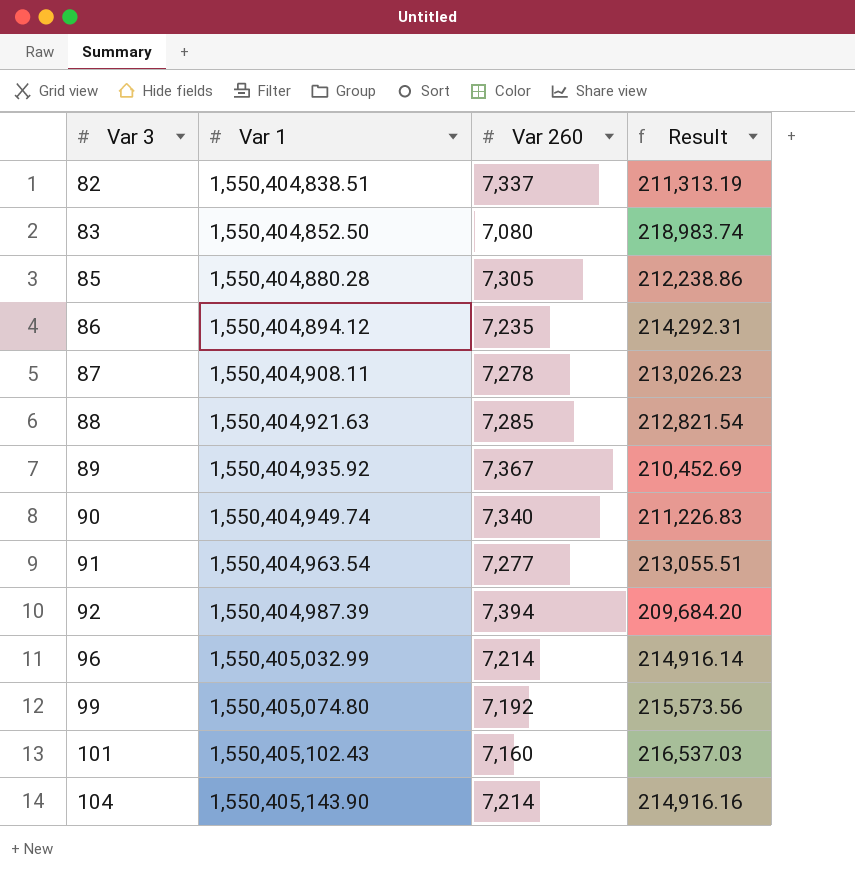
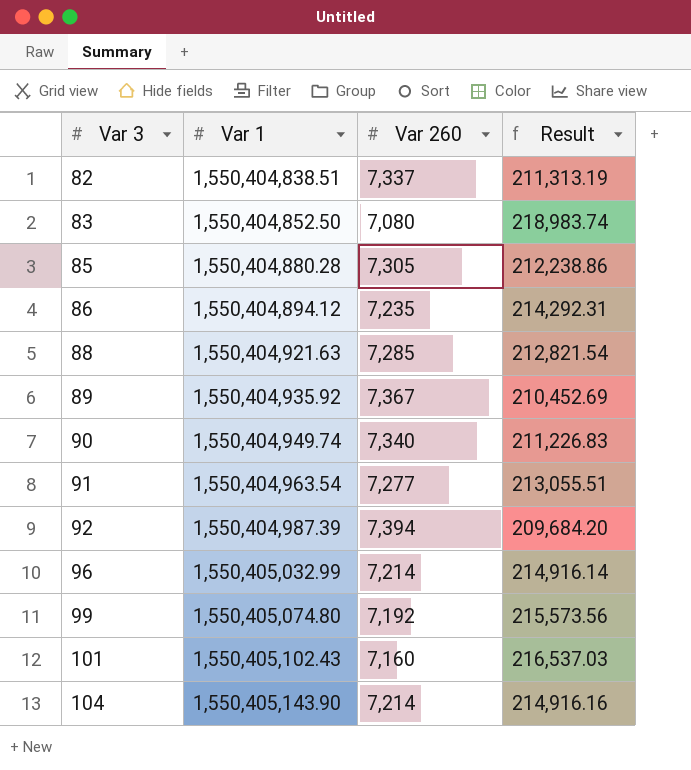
row 87: 1,550,404,908.11 | 7,278 | 213,026.23 -> none

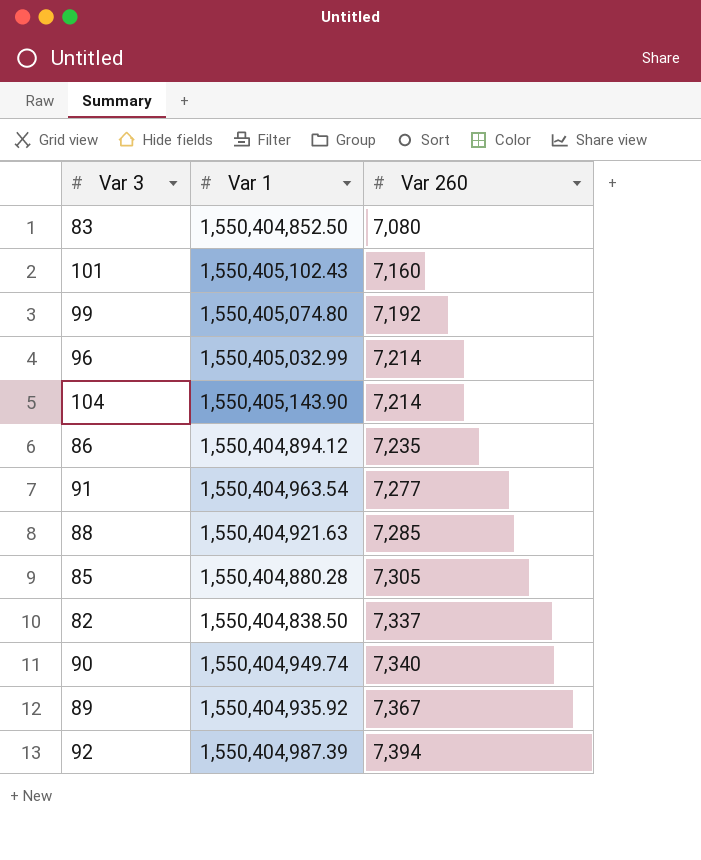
row order: Var 3 ascending -> Var 260 ascending
column Result | formula: [Var 1] / [Var 260] -> none
82 | Var 1: 1,550,404,838.51 -> 1,550,404,838.50

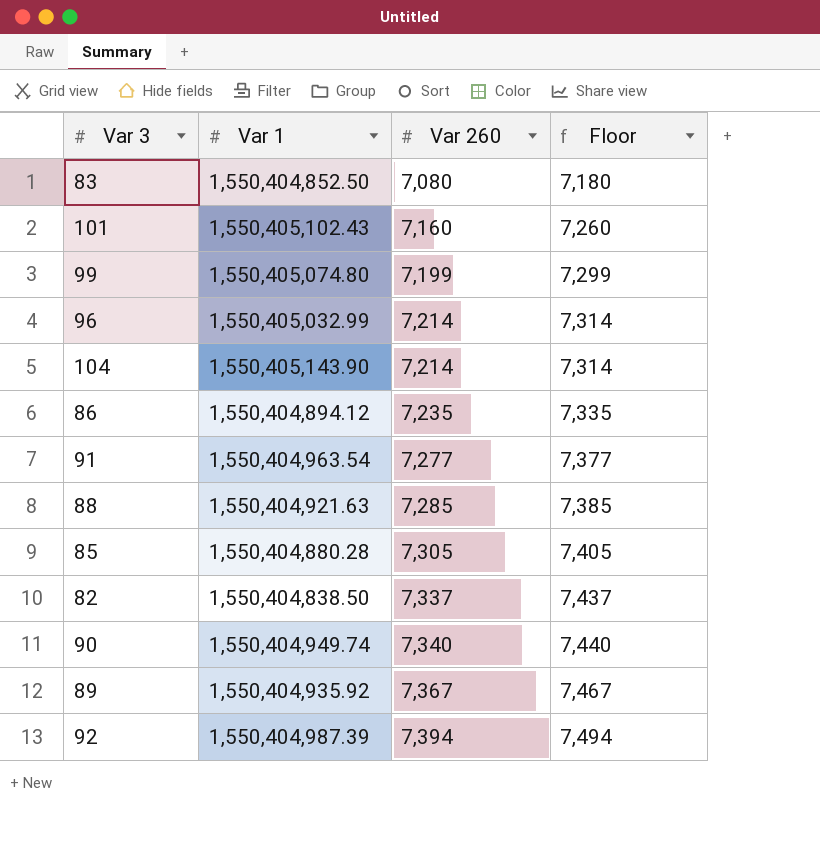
column Floor | formula: none -> [Var 260] + 100
99 | Var 260: 7,192 -> 7,199

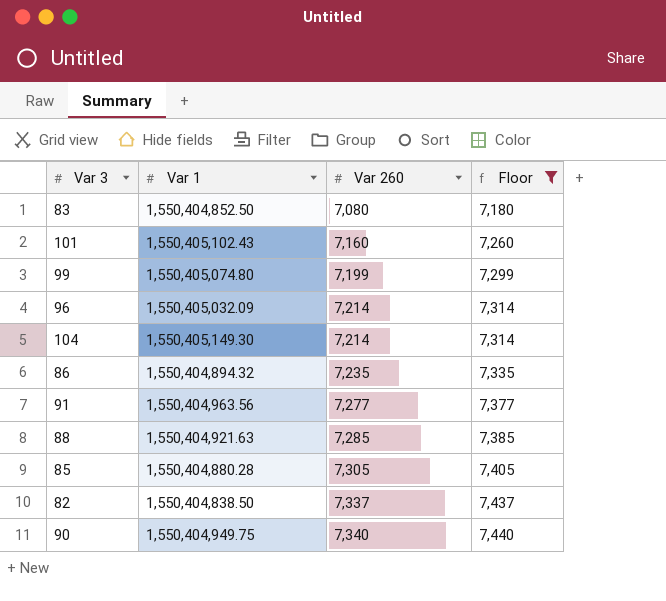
filter: none -> Floor <= 7,440
96 | Var 1: 1,550,405,032.99 -> 1,550,405,032.09
104 | Var 1: 1,550,405,143.90 -> 1,550,405,149.30
86 | Var 1: 1,550,404,894.12 -> 1,550,404,894.32
91 | Var 1: 1,550,404,963.54 -> 1,550,404,963.56
90 | Var 1: 1,550,404,949.74 -> 1,550,404,949.75

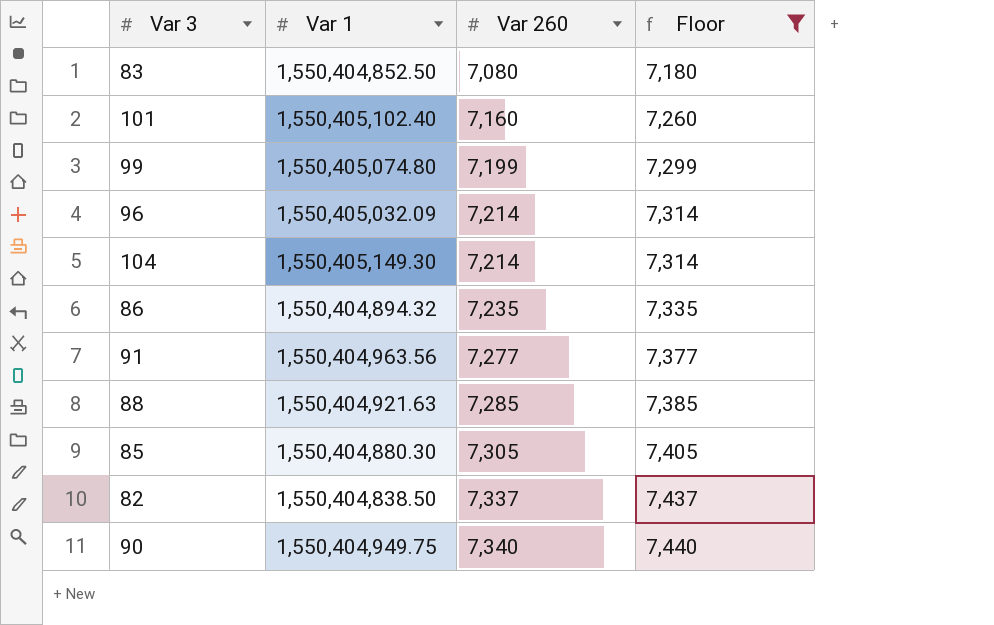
101 | Var 1: 1,550,405,102.43 -> 1,550,405,102.40
85 | Var 1: 1,550,404,880.28 -> 1,550,404,880.30

